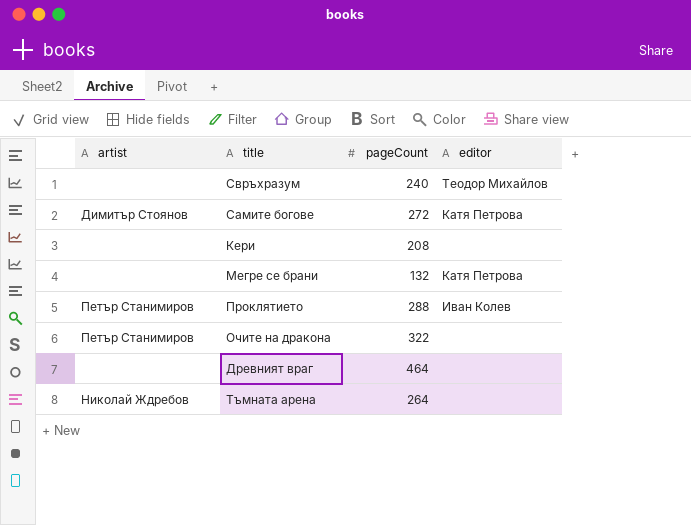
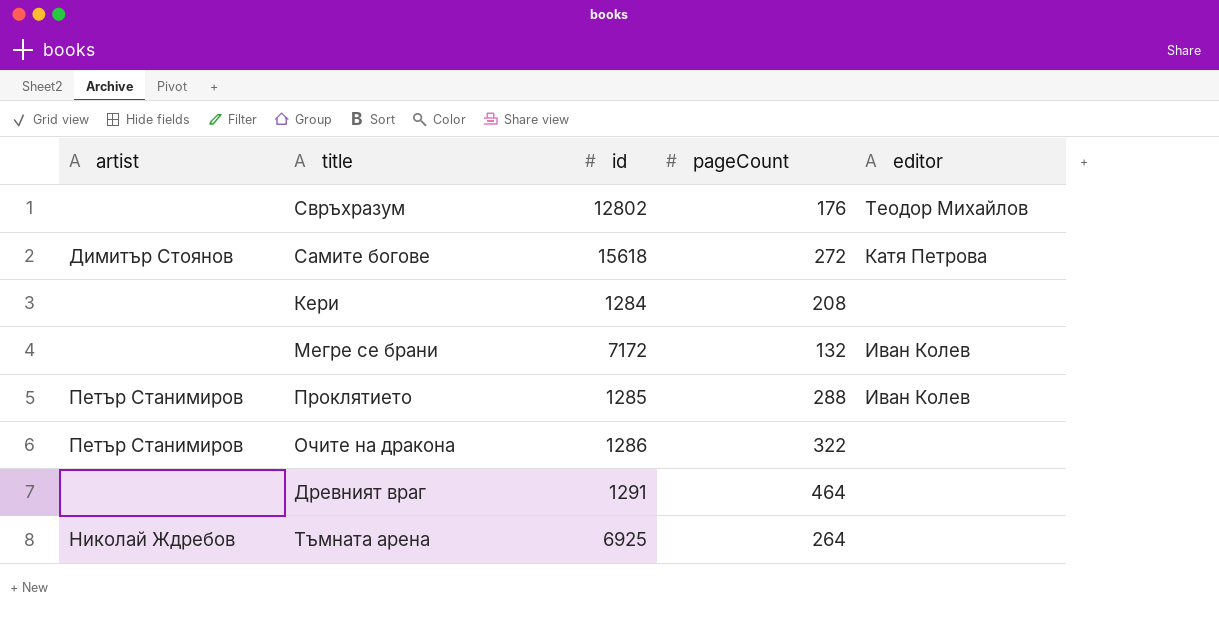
column id | position: none -> 3
Свръхразум | pageCount: 240 -> 176
Мегре се брани | editor: Катя Петрова -> Иван Колев

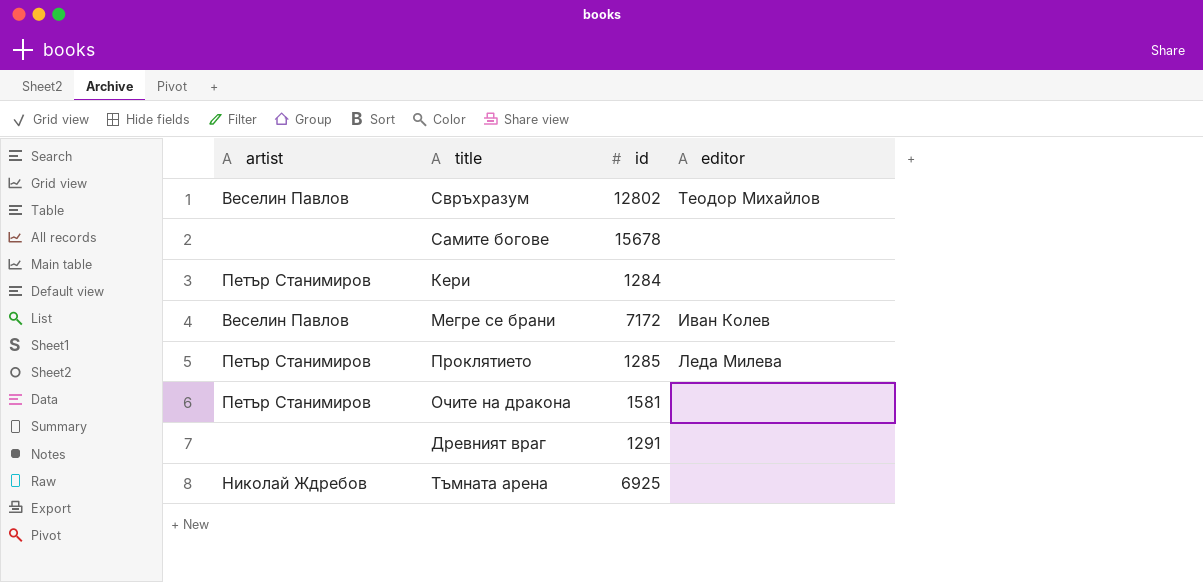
column pageCount | position: 4 -> none
Свръхразум | artist: none -> Веселин Павлов
Самите богове | artist: Димитър Стоянов -> none
Самите богове | id: 15618 -> 15678
Самите богове | editor: Катя Петрова -> none
Кери | artist: none -> Петър Станимиров
Мегре се брани | artist: none -> Веселин Павлов
Проклятието | editor: Иван Колев -> Леда Милева
Очите на дракона | id: 1286 -> 1581

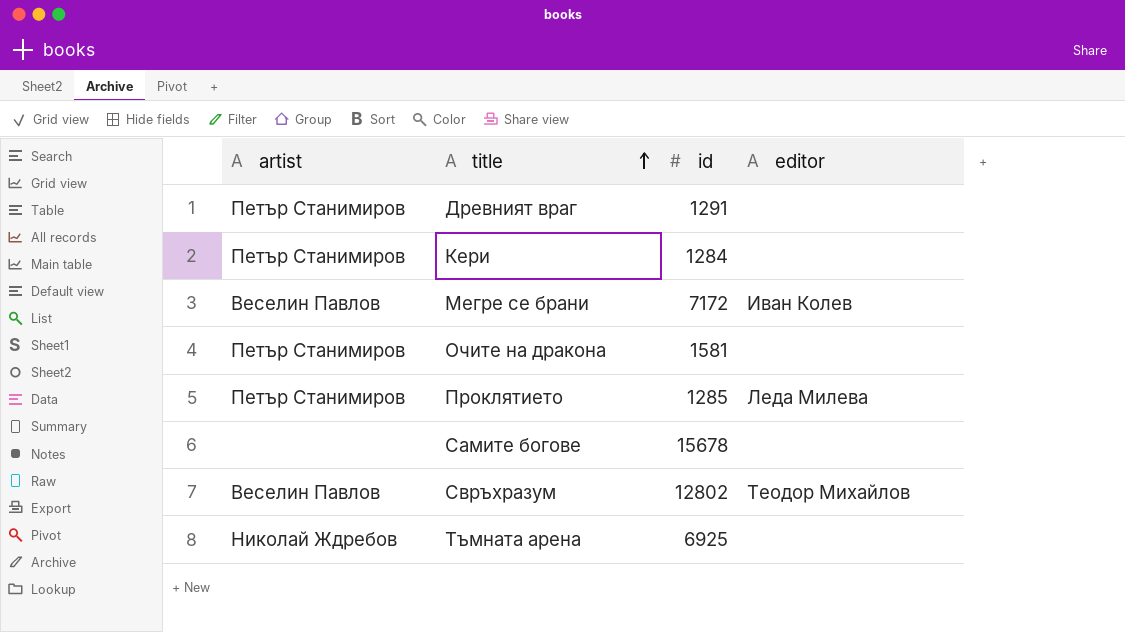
row order: none -> title ascending
Древният враг | artist: none -> Петър Станимиров

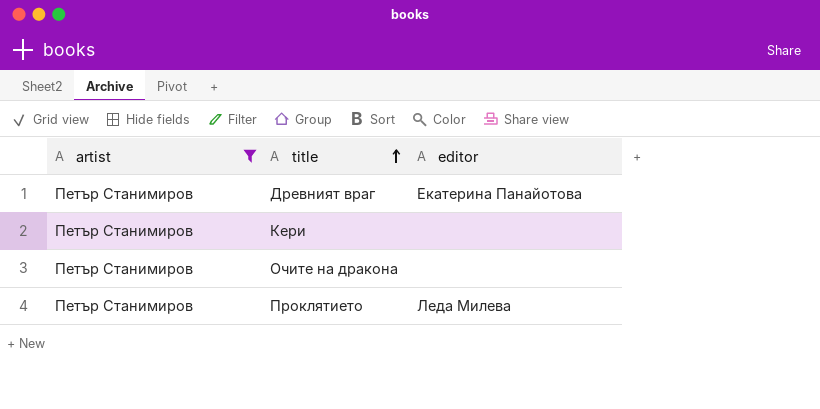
filter: none -> artist = Петър Станимиров
column id | position: 3 -> none
Древният враг | editor: none -> Екатерина Панайотова

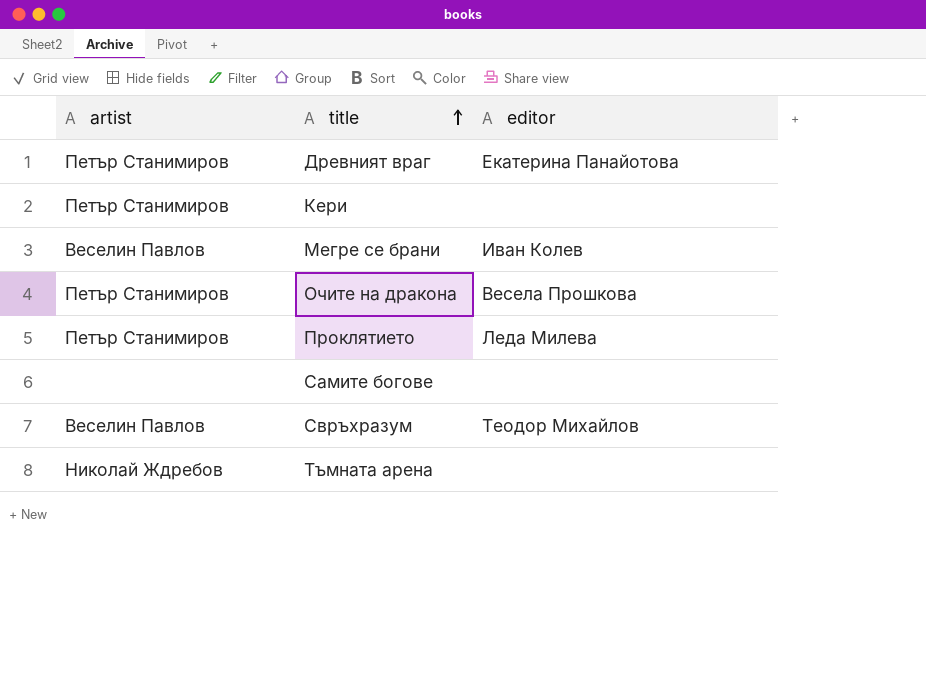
filter: artist = Петър Станимиров -> none
Очите на дракона | editor: none -> Весела Прошкова

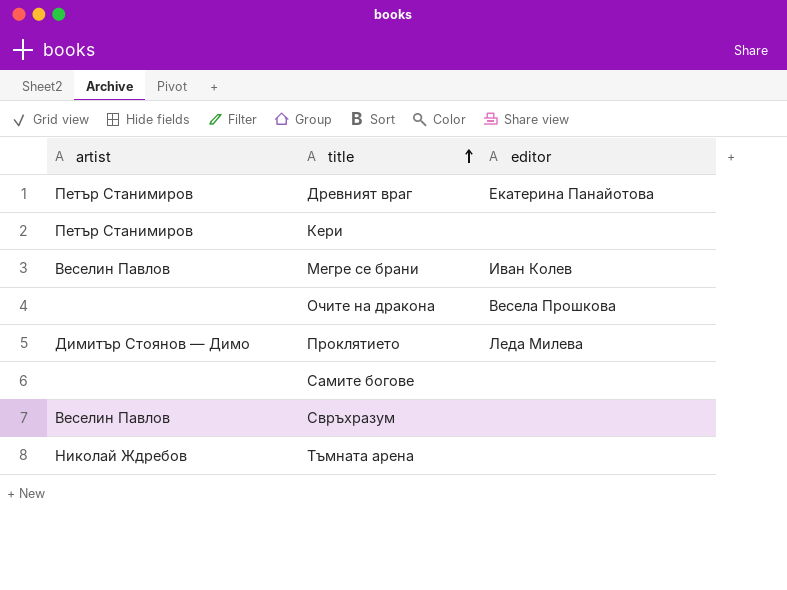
Очите на дракона | artist: Петър Станимиров -> none
Проклятието | artist: Петър Станимиров -> Димитър Стоянов — Димо
Свръхразум | editor: Теодор Михайлов -> none

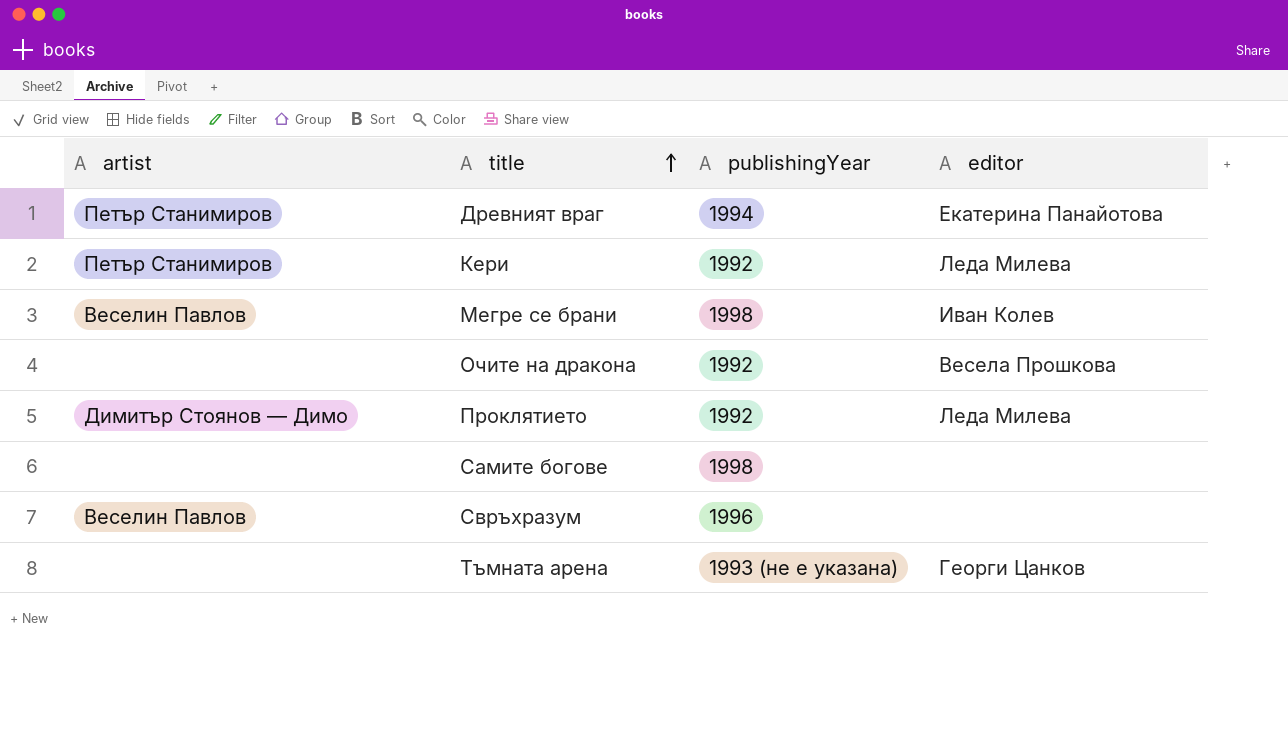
column publishingYear | position: none -> 3
Кери | editor: none -> Леда Милева
Тъмната арена | artist: Николай Ждребов -> none
Тъмната арена | editor: none -> Георги Цанков

